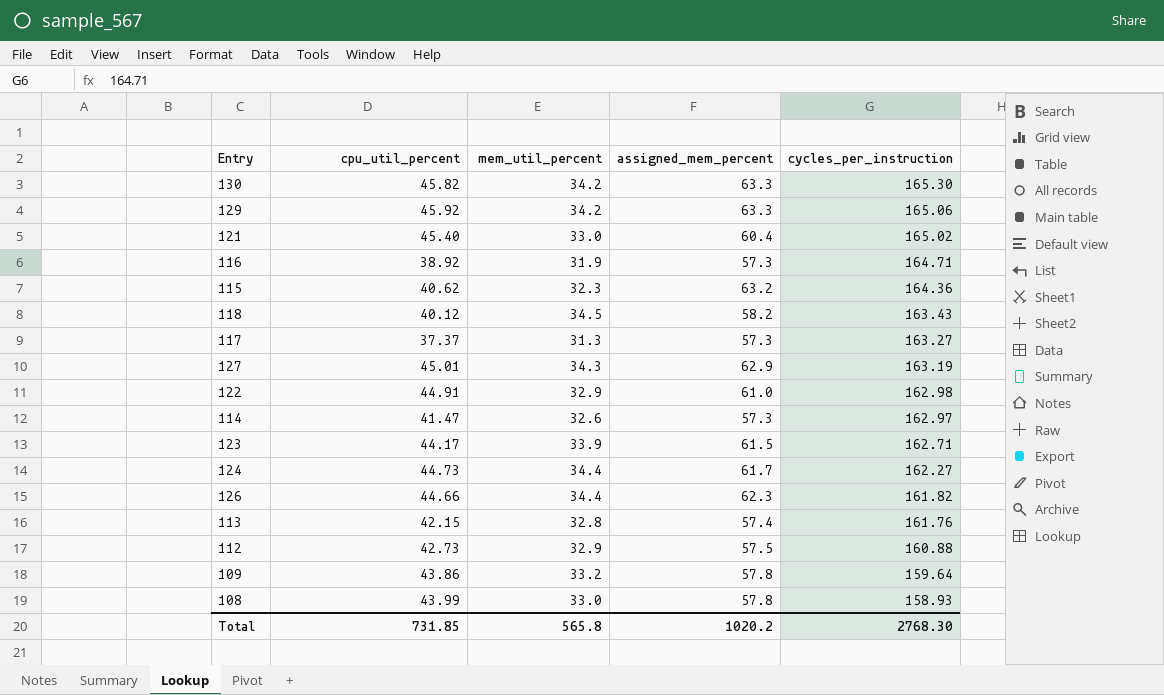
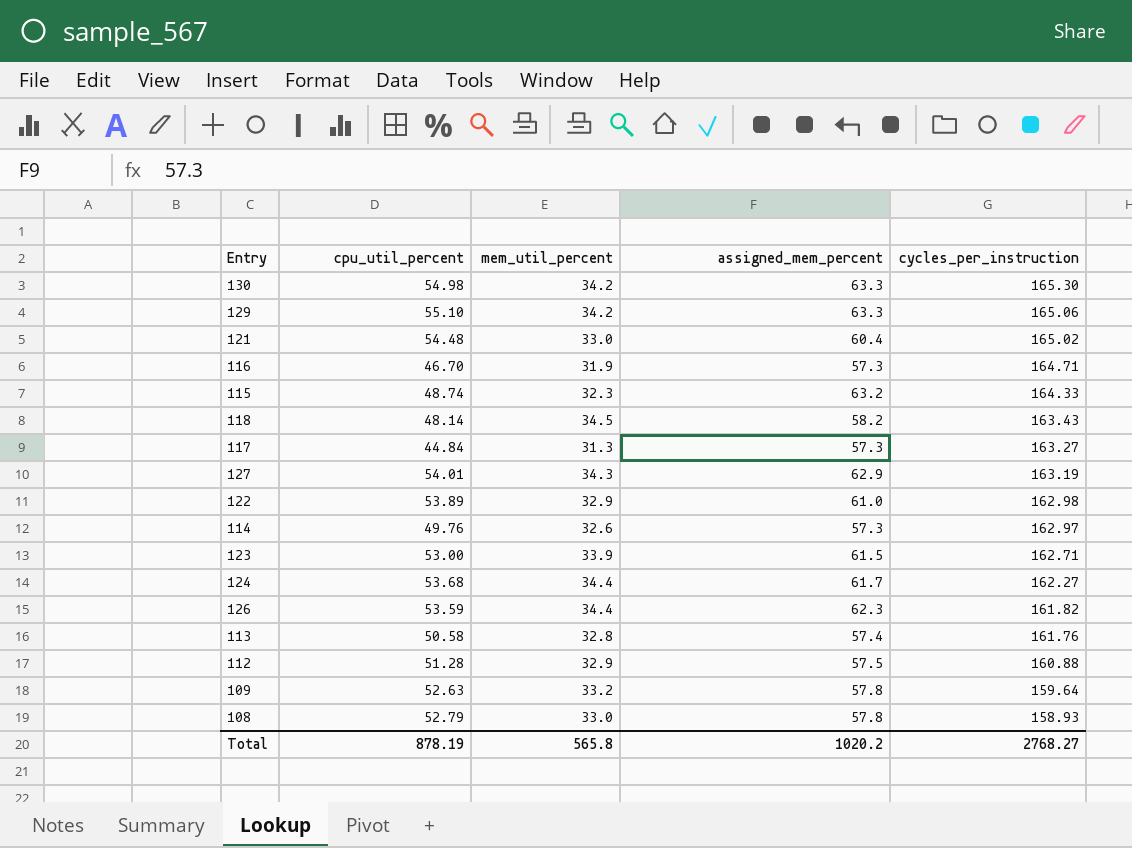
130 | cpu_util_percent: 45.82 -> 54.98
129 | cpu_util_percent: 45.92 -> 55.10
121 | cpu_util_percent: 45.40 -> 54.48
116 | cpu_util_percent: 38.92 -> 46.70
115 | cpu_util_percent: 40.62 -> 48.74
115 | cycles_per_instruction: 164.36 -> 164.33
118 | cpu_util_percent: 40.12 -> 48.14
117 | cpu_util_percent: 37.37 -> 44.84
127 | cpu_util_percent: 45.01 -> 54.01
122 | cpu_util_percent: 44.91 -> 53.89
114 | cpu_util_percent: 41.47 -> 49.76
123 | cpu_util_percent: 44.17 -> 53.00
124 | cpu_util_percent: 44.73 -> 53.68
126 | cpu_util_percent: 44.66 -> 53.59
113 | cpu_util_percent: 42.15 -> 50.58
112 | cpu_util_percent: 42.73 -> 51.28
109 | cpu_util_percent: 43.86 -> 52.63
108 | cpu_util_percent: 43.99 -> 52.79
Total | cpu_util_percent: 731.85 -> 878.19
Total | cycles_per_instruction: 2768.30 -> 2768.27

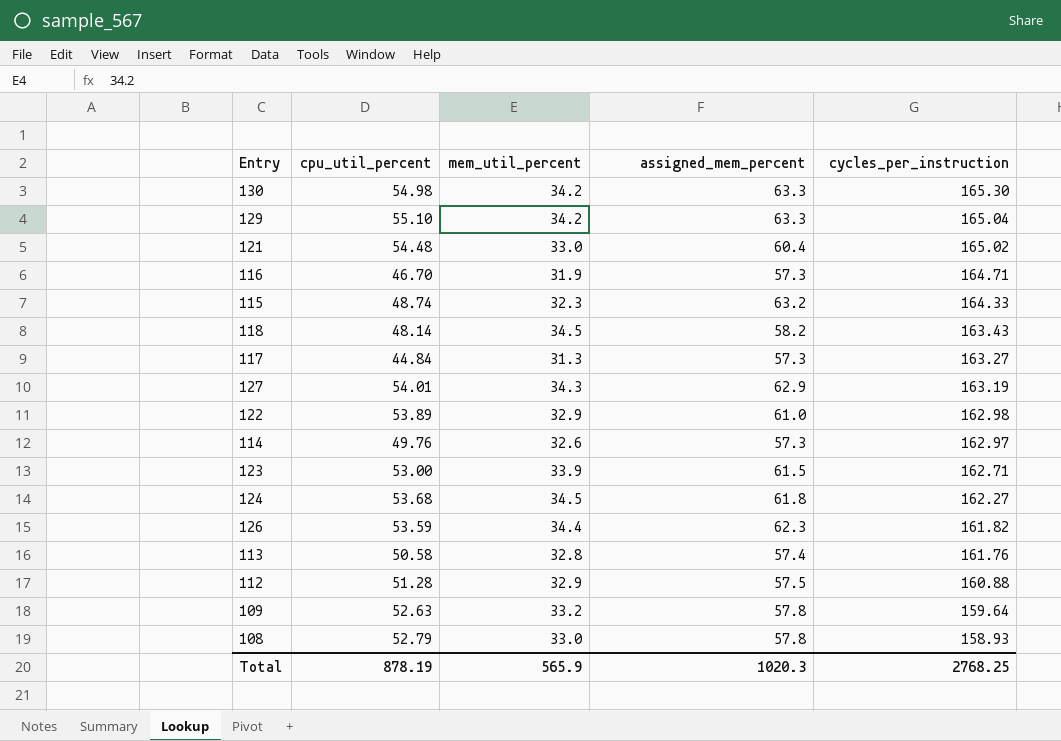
129 | cycles_per_instruction: 165.06 -> 165.04
124 | mem_util_percent: 34.4 -> 34.5
124 | assigned_mem_percent: 61.7 -> 61.8
Total | mem_util_percent: 565.8 -> 565.9
Total | assigned_mem_percent: 1020.2 -> 1020.3
Total | cycles_per_instruction: 2768.27 -> 2768.25

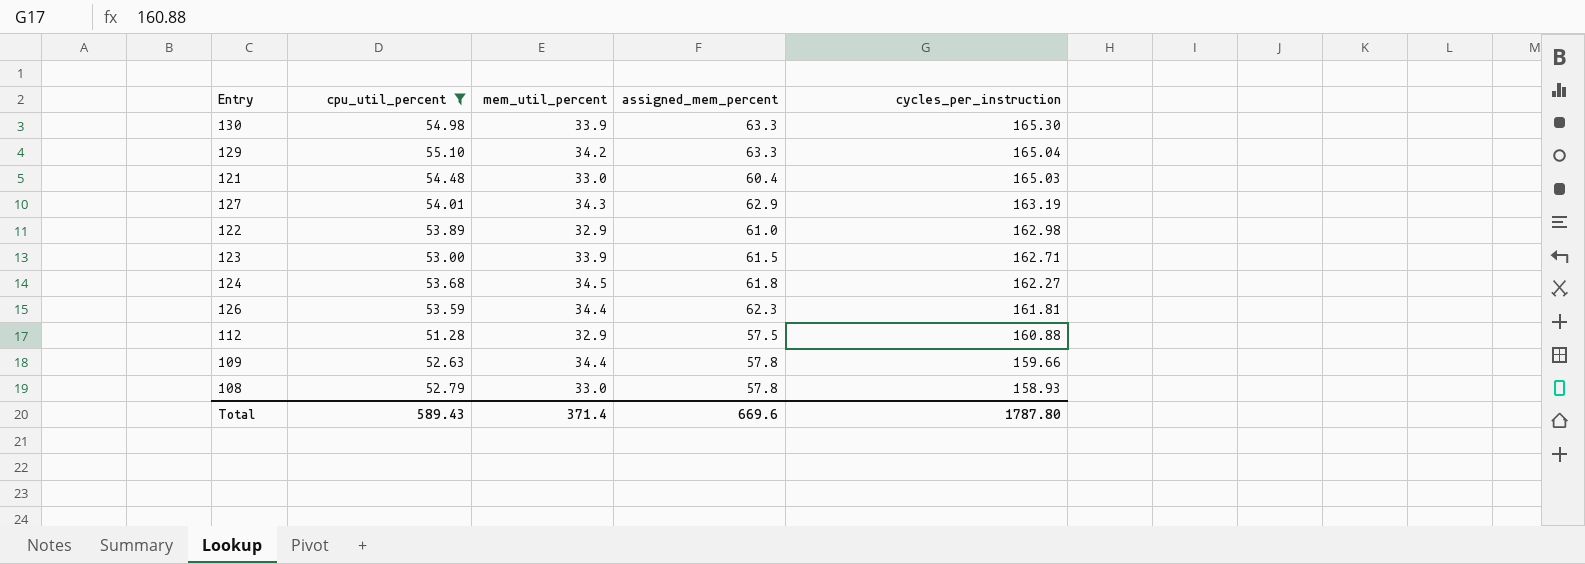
filter: none -> cpu_util_percent >= 51.28
130 | mem_util_percent: 34.2 -> 33.9
121 | cycles_per_instruction: 165.02 -> 165.03
126 | cycles_per_instruction: 161.82 -> 161.81
109 | mem_util_percent: 33.2 -> 34.4
109 | cycles_per_instruction: 159.64 -> 159.66
Total | cpu_util_percent: 878.19 -> 589.43
Total | mem_util_percent: 565.9 -> 371.4
Total | assigned_mem_percent: 1020.3 -> 669.6
Total | cycles_per_instruction: 2768.25 -> 1787.80

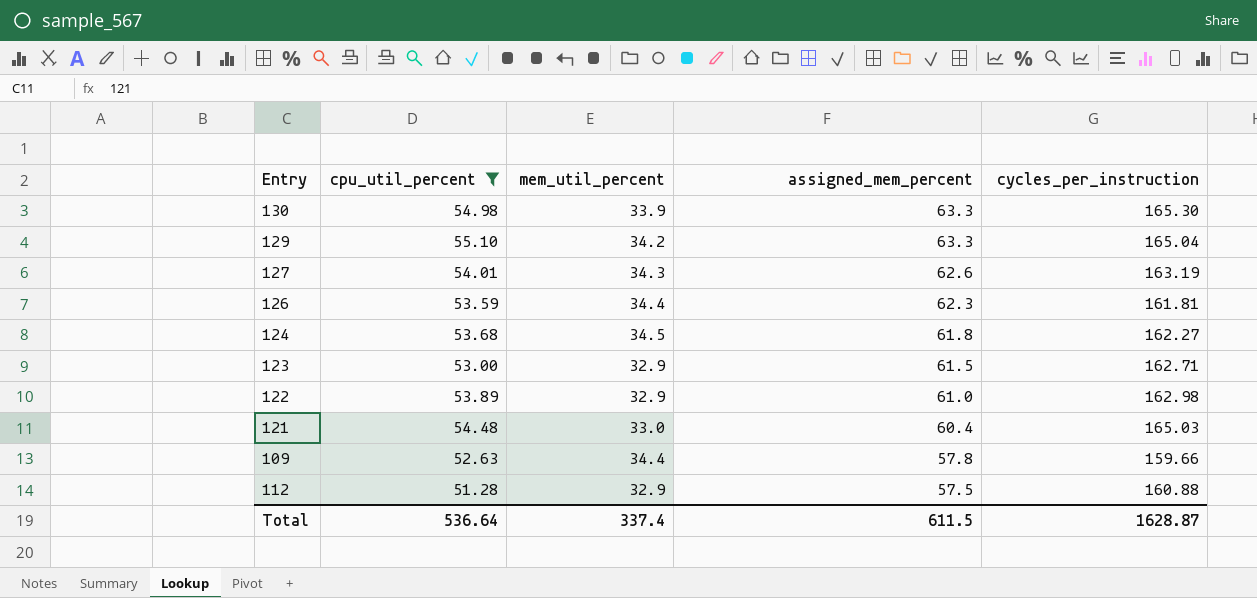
row order: cycles_per_instruction descending -> assigned_mem_percent descending
row 108: 52.79 | 33.0 | 57.8 | 158.93 -> none
127 | assigned_mem_percent: 62.9 -> 62.6
123 | mem_util_percent: 33.9 -> 32.9
Total | cpu_util_percent: 589.43 -> 536.64
Total | mem_util_percent: 371.4 -> 337.4
Total | assigned_mem_percent: 669.6 -> 611.5
Total | cycles_per_instruction: 1787.80 -> 1628.87

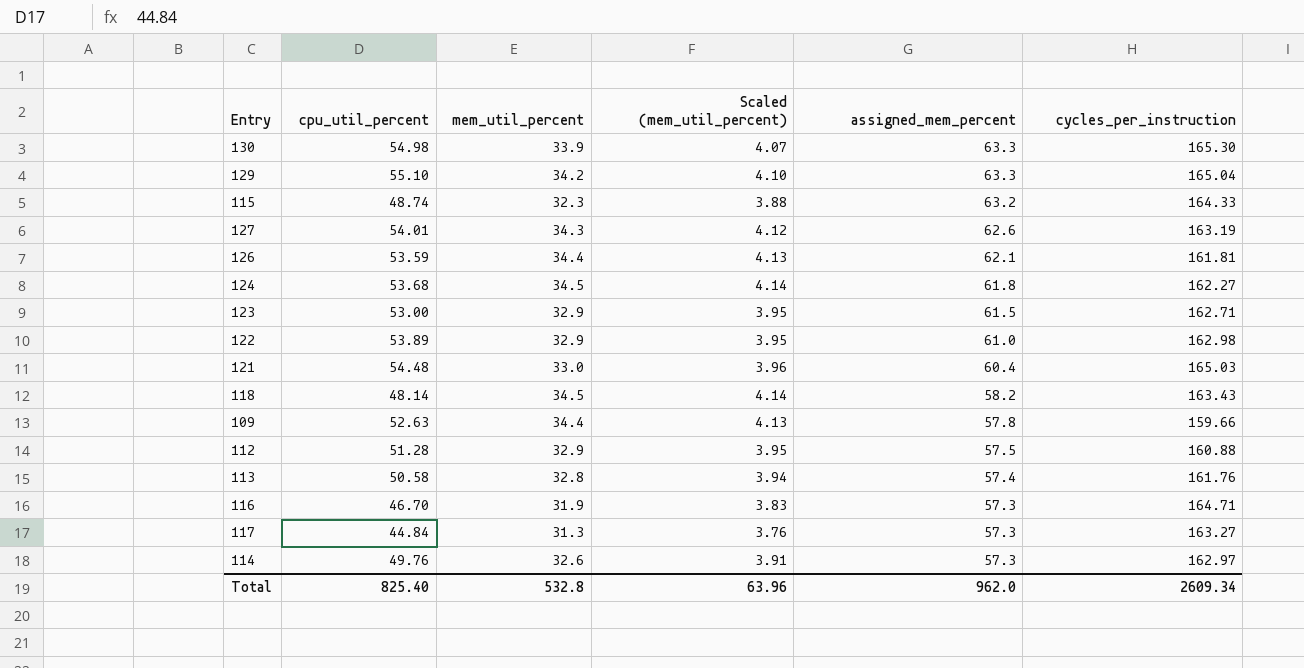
filter: cpu_util_percent >= 51.28 -> none
column Scaled (mem_util_percent) | formula: none -> [mem_util_percent] * 0.12
126 | assigned_mem_percent: 62.3 -> 62.1
Total | cpu_util_percent: 536.64 -> 825.40
Total | mem_util_percent: 337.4 -> 532.8
Total | assigned_mem_percent: 611.5 -> 962.0
Total | cycles_per_instruction: 1628.87 -> 2609.34

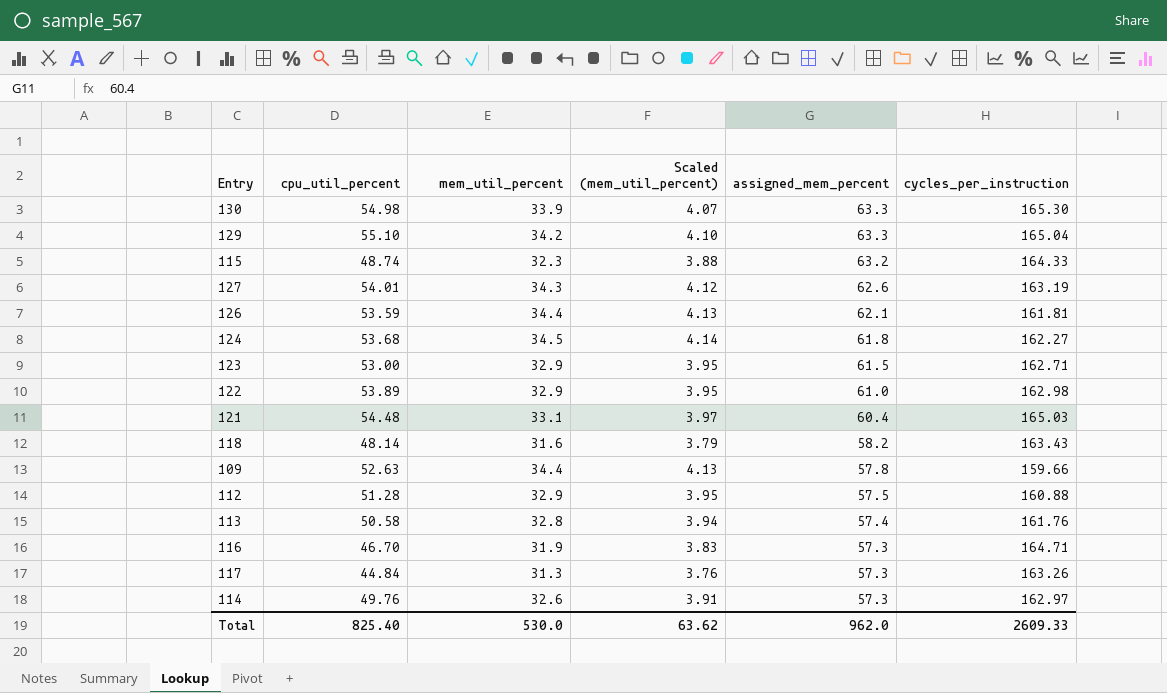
121 | mem_util_percent: 33.0 -> 33.1
121 | Scaled (mem_util_percent): 3.96 -> 3.97
118 | mem_util_percent: 34.5 -> 31.6
118 | Scaled (mem_util_percent): 4.14 -> 3.79
117 | cycles_per_instruction: 163.27 -> 163.26
Total | mem_util_percent: 532.8 -> 530.0
Total | Scaled (mem_util_percent): 63.96 -> 63.62
Total | cycles_per_instruction: 2609.34 -> 2609.33

